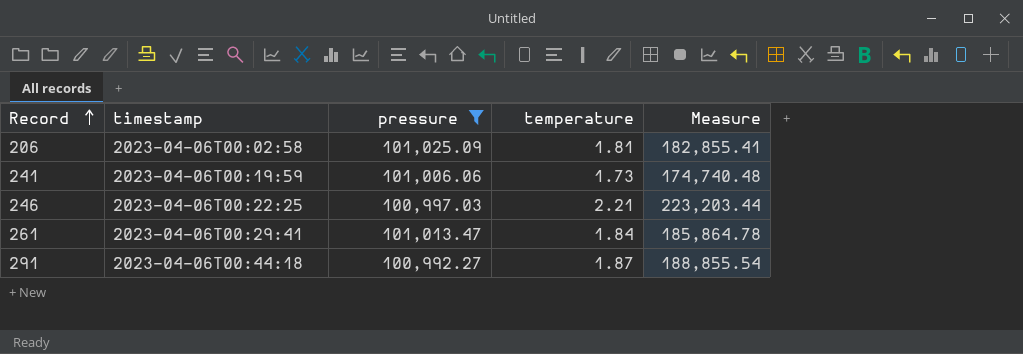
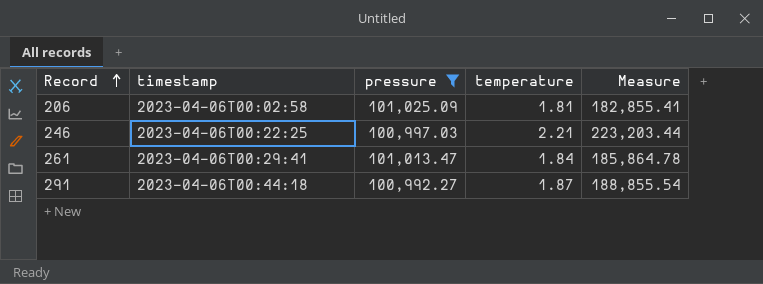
row 241: 2023-04-06T00:19:59 | 101,006.06 | 1.73 | 174,740.48 -> none

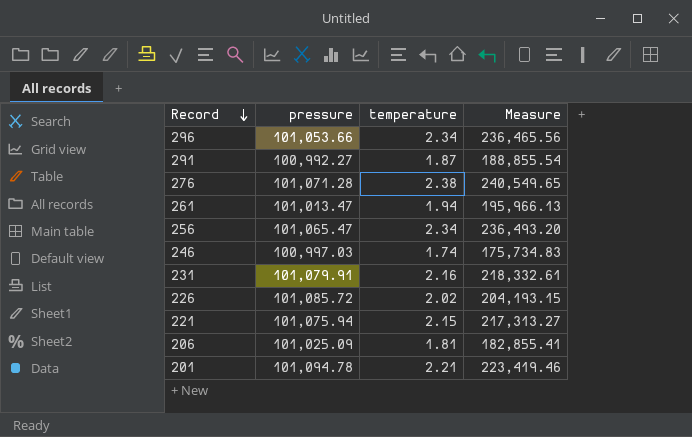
filter: pressure <= 101,025.09 -> none
row order: Record ascending -> Record descending
column timestamp | position: 2 -> none
261 | temperature: 1.84 -> 1.94
261 | Measure: 185,864.78 -> 195,966.13
246 | temperature: 2.21 -> 1.74
246 | Measure: 223,203.44 -> 175,734.83

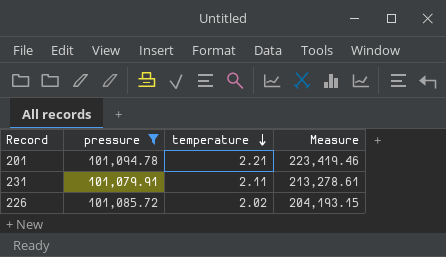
filter: none -> pressure >= 101,079.91
row order: Record descending -> temperature descending
231 | temperature: 2.16 -> 2.11
231 | Measure: 218,332.61 -> 213,278.61

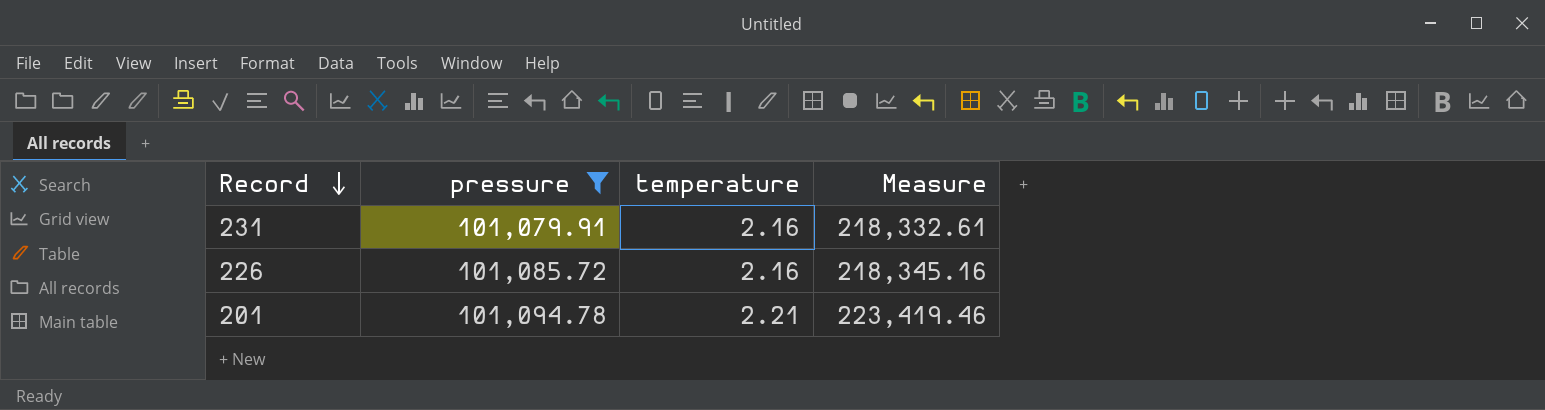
row order: temperature descending -> Record descending
231 | temperature: 2.11 -> 2.16
231 | Measure: 213,278.61 -> 218,332.61
226 | temperature: 2.02 -> 2.16
226 | Measure: 204,193.15 -> 218,345.16

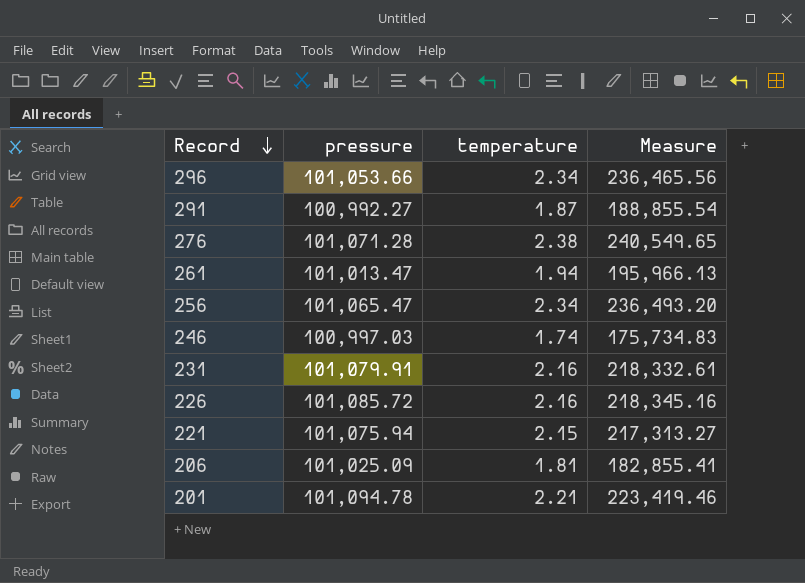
filter: pressure >= 101,079.91 -> none

